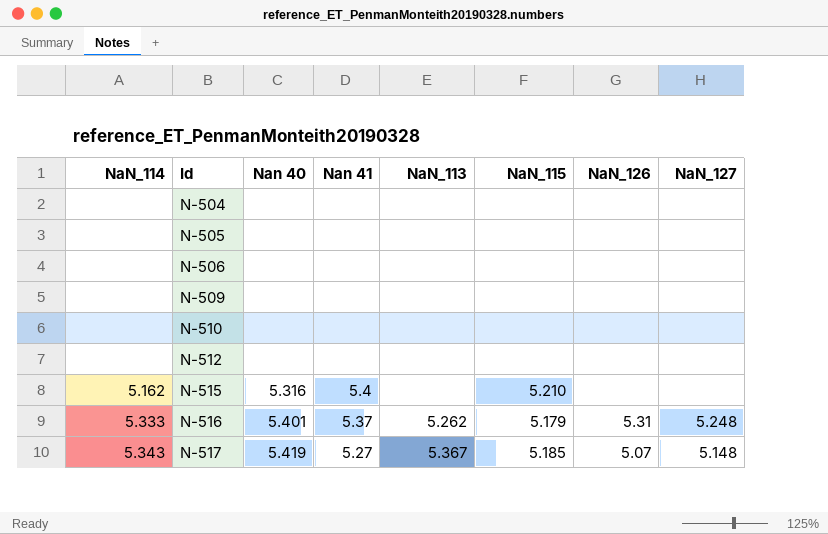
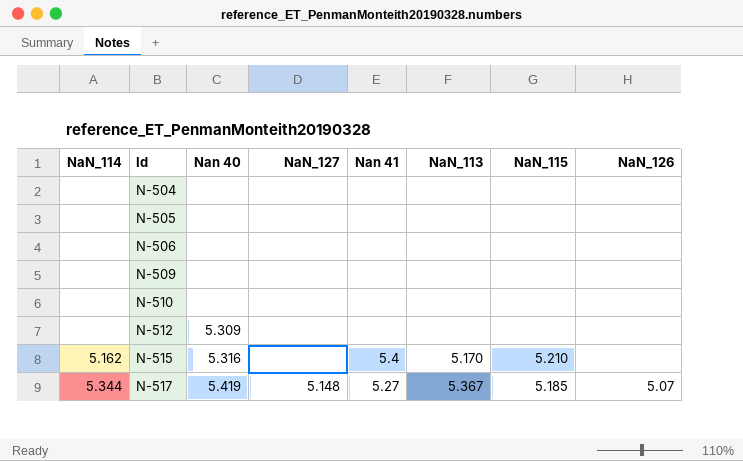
column NaN_127 | position: 8 -> 4
row N-516: 5.333 | 5.401 | 5.37 | 5.262 | 5.179 | 5.31 | 5.248 -> none
N-512 | Nan 40: none -> 5.309
N-515 | NaN_113: none -> 5.170
N-517 | NaN_114: 5.343 -> 5.344

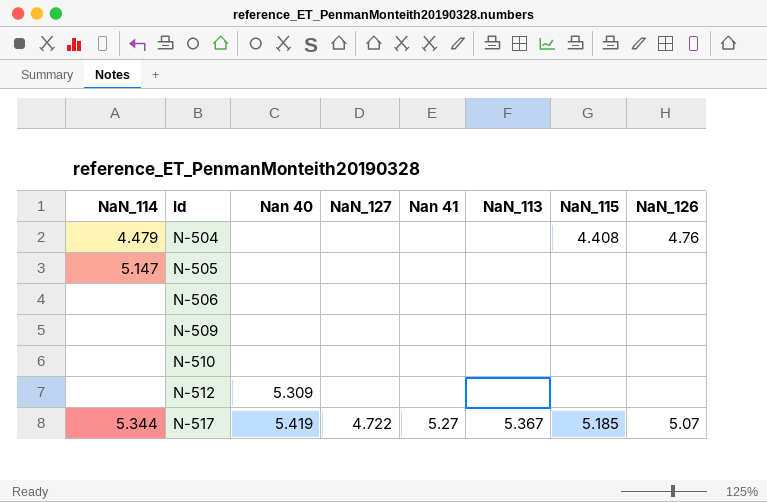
row N-515: 5.162 | 5.316 | none | 5.4 | 5.170 | 5.210 | none -> none
N-504 | NaN_114: none -> 4.479
N-504 | NaN_115: none -> 4.408
N-504 | NaN_126: none -> 4.76
N-505 | NaN_114: none -> 5.147
N-517 | NaN_127: 5.148 -> 4.722

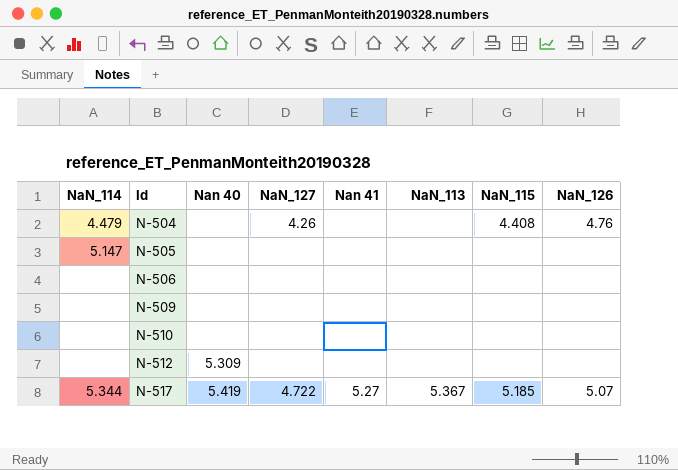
N-504 | NaN_127: none -> 4.26

